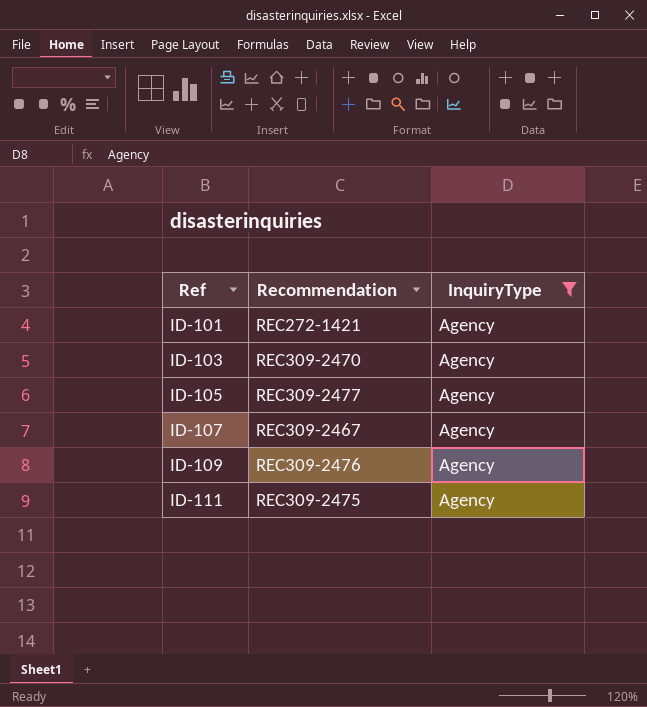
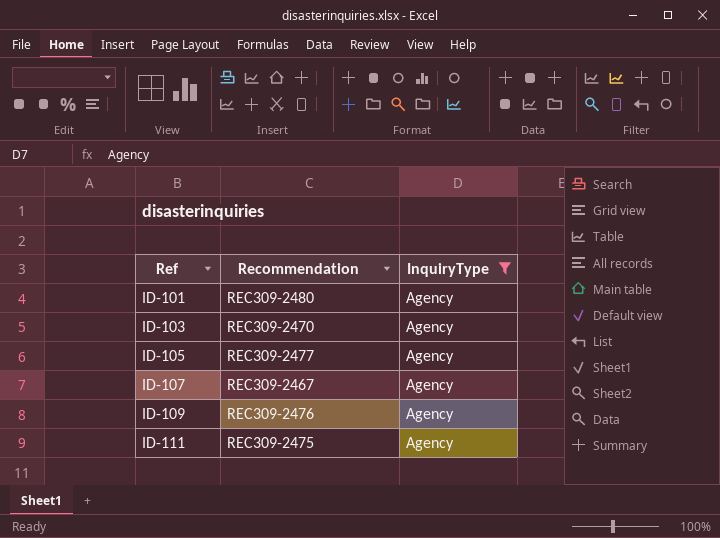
ID-101 | Recommendation: REC272-1421 -> REC309-2480

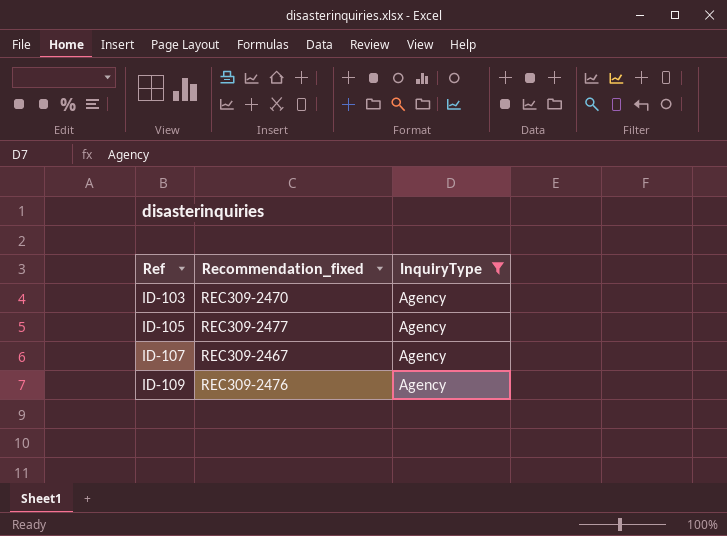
column name: Recommendation -> Recommendation_fixed
row ID-101: REC309-2480 | Agency -> none
row ID-111: REC309-2475 | Agency -> none

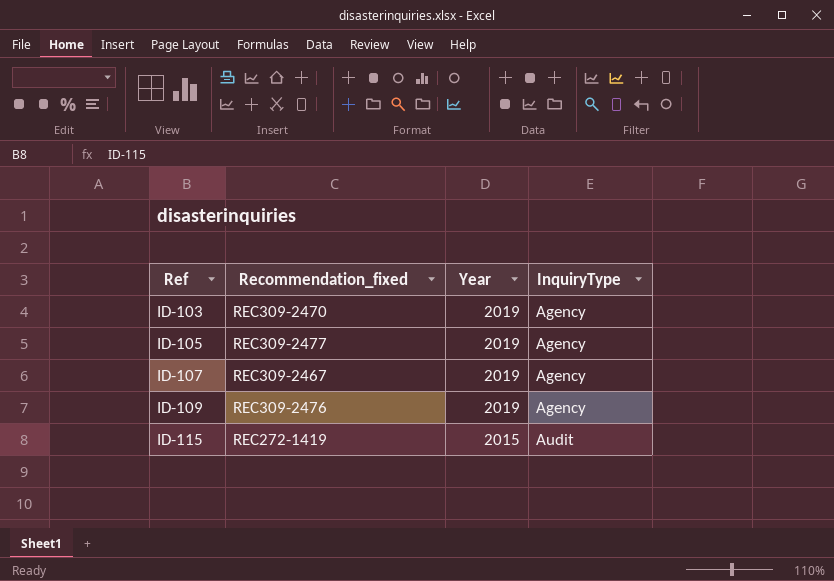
filter: InquiryType = Agency -> none
column Year | position: none -> 3

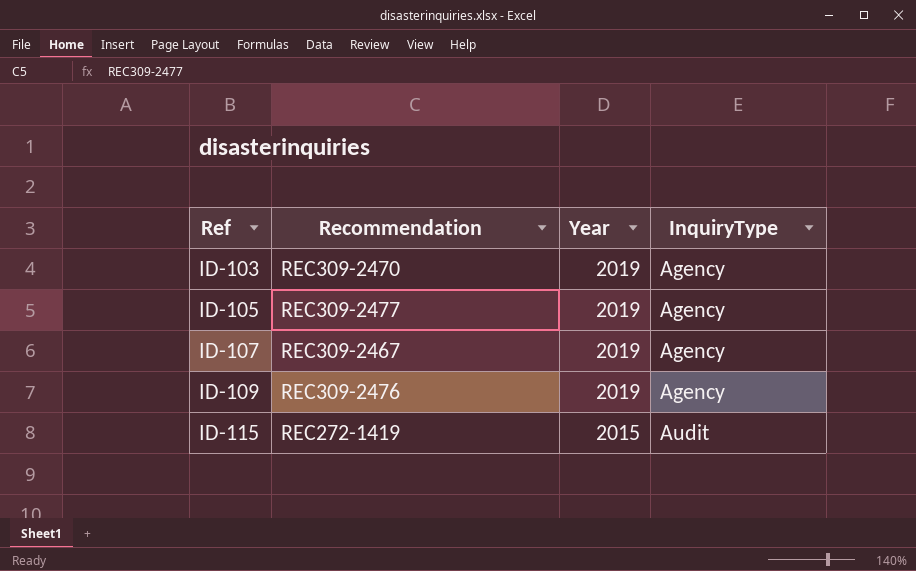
column name: Recommendation_fixed -> Recommendation

